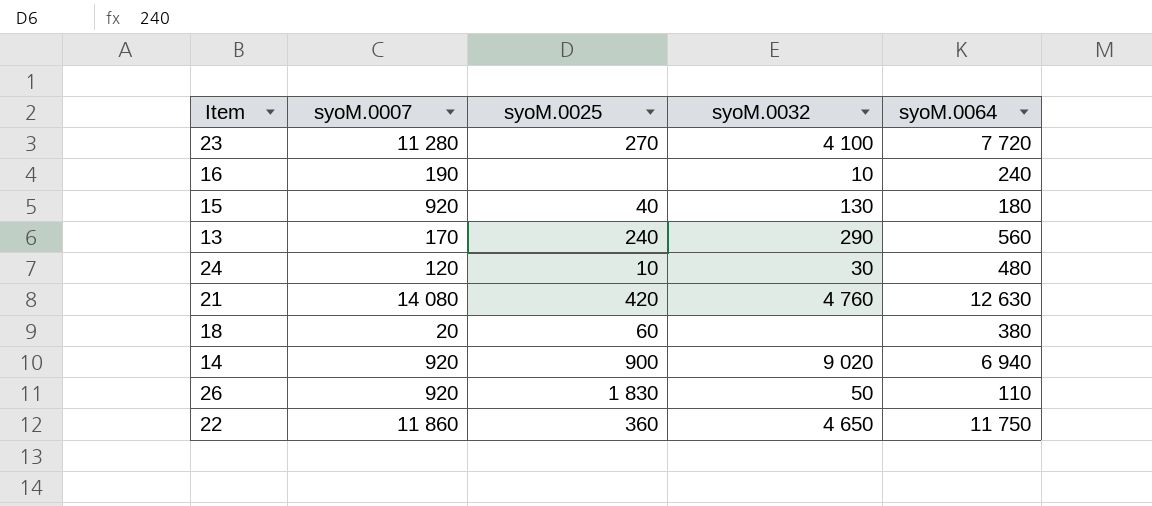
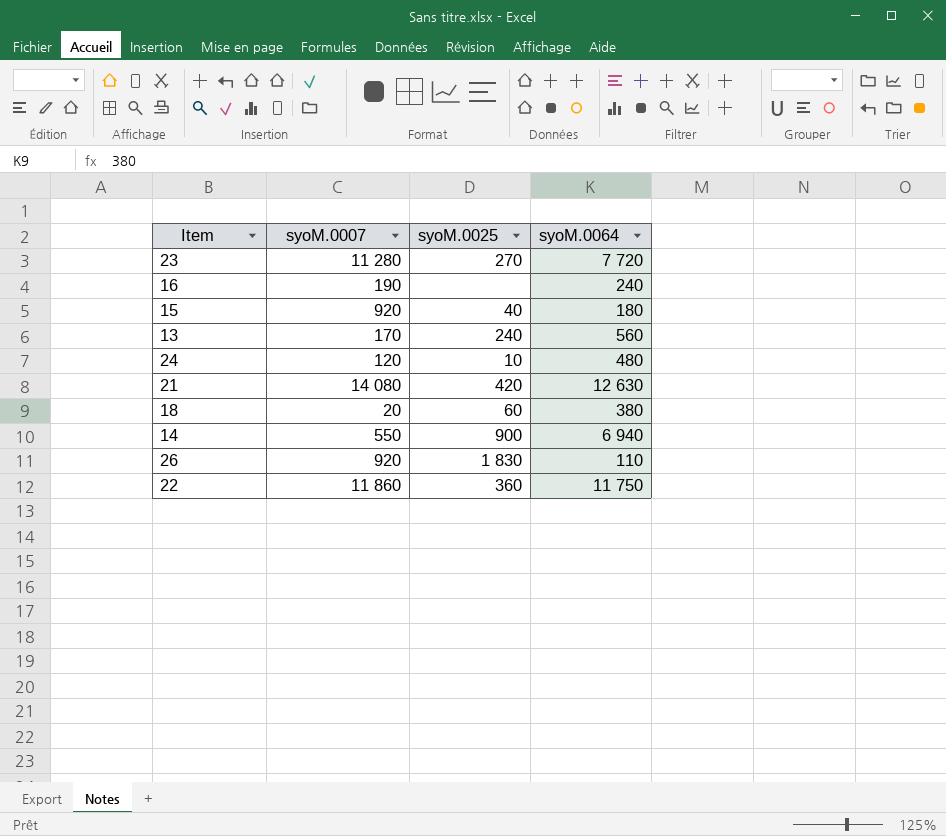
column syoM.0032 | position: 4 -> none
14 | syoM.0007: 920 -> 550

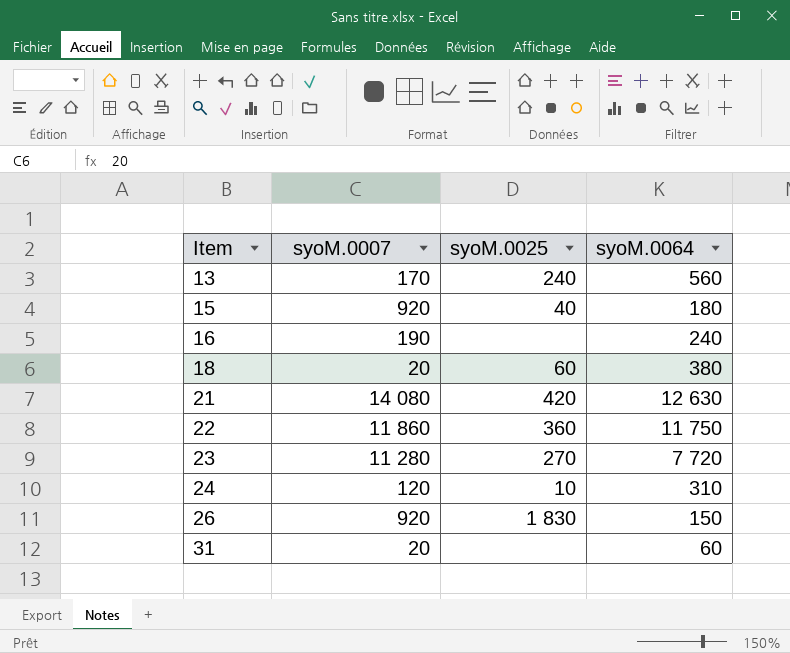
row order: none -> Item ascending
row 14: 550 | 900 | 6 940 -> none
24 | syoM.0064: 480 -> 310
26 | syoM.0064: 110 -> 150
row 31: none -> 20 | none | 60

